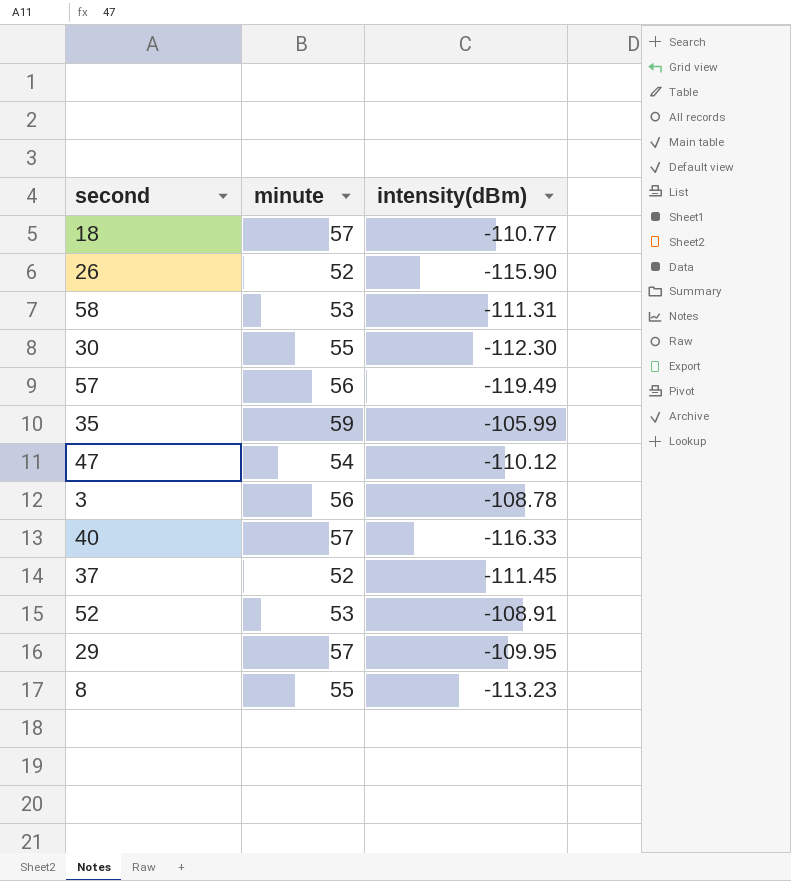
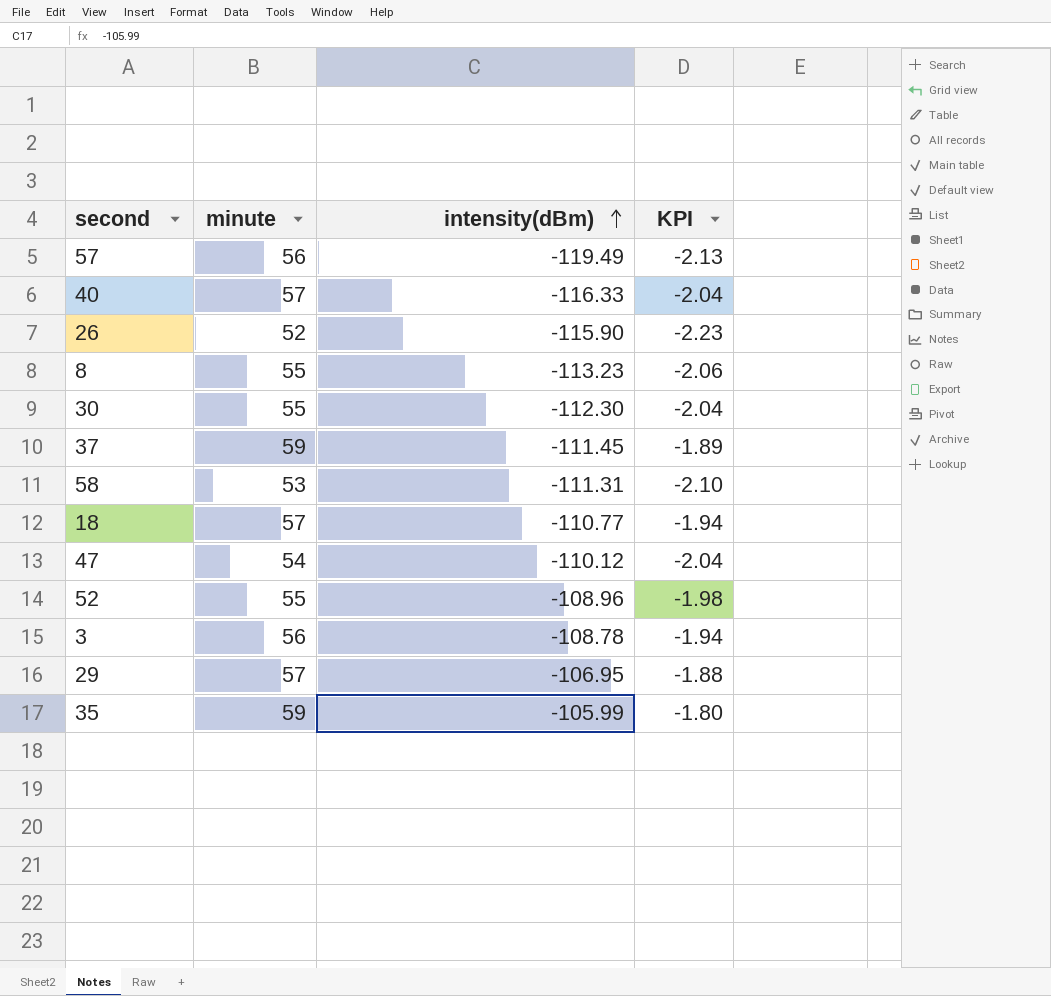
row order: none -> intensity(dBm) ascending
column KPI | formula: none -> [intensity(dBm)] / [minute]
37 | minute: 52 -> 59
52 | minute: 53 -> 55
52 | intensity(dBm): -108.91 -> -108.96
29 | intensity(dBm): -109.95 -> -106.95

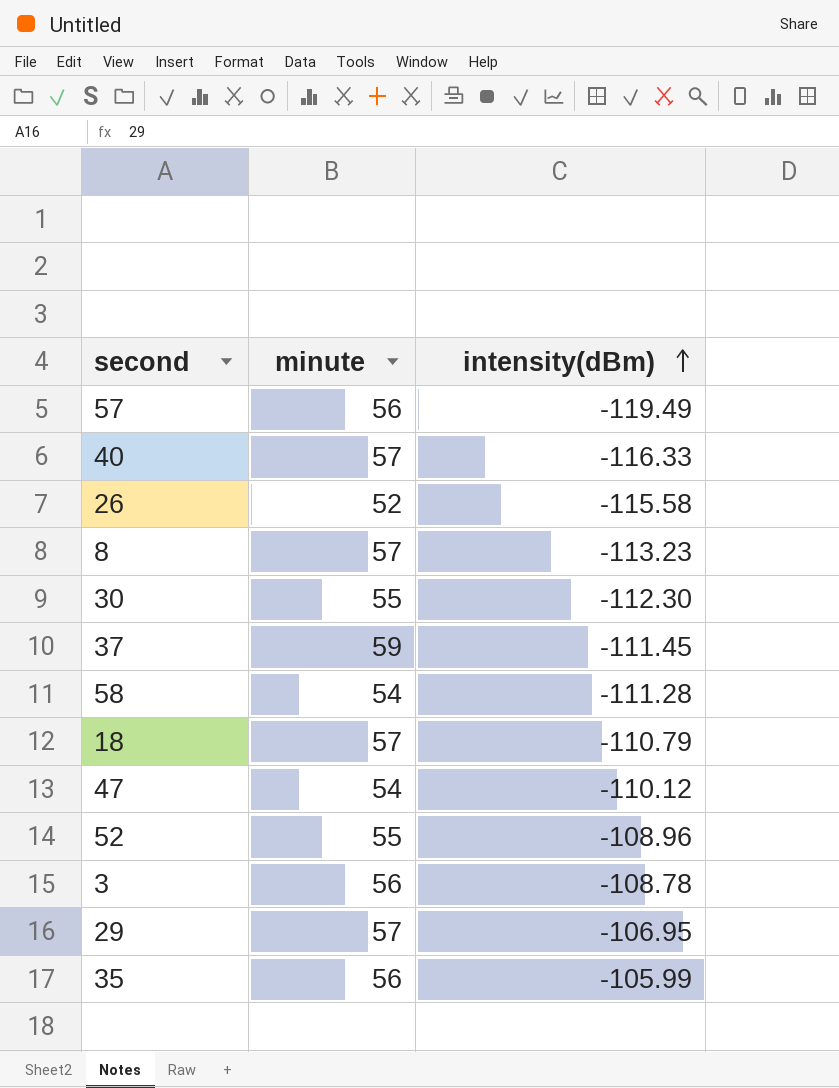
column KPI | formula: [intensity(dBm)] / [minute] -> none
26 | intensity(dBm): -115.90 -> -115.58
8 | minute: 55 -> 57
58 | minute: 53 -> 54
58 | intensity(dBm): -111.31 -> -111.28
18 | intensity(dBm): -110.77 -> -110.79
35 | minute: 59 -> 56

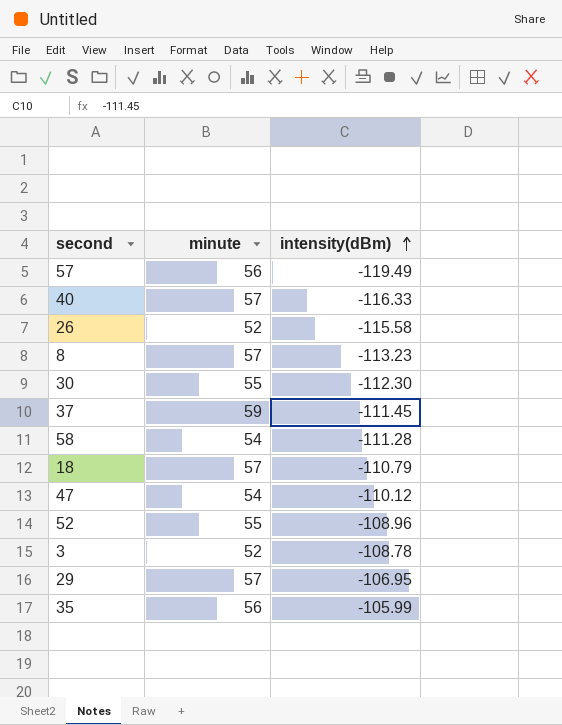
3 | minute: 56 -> 52

